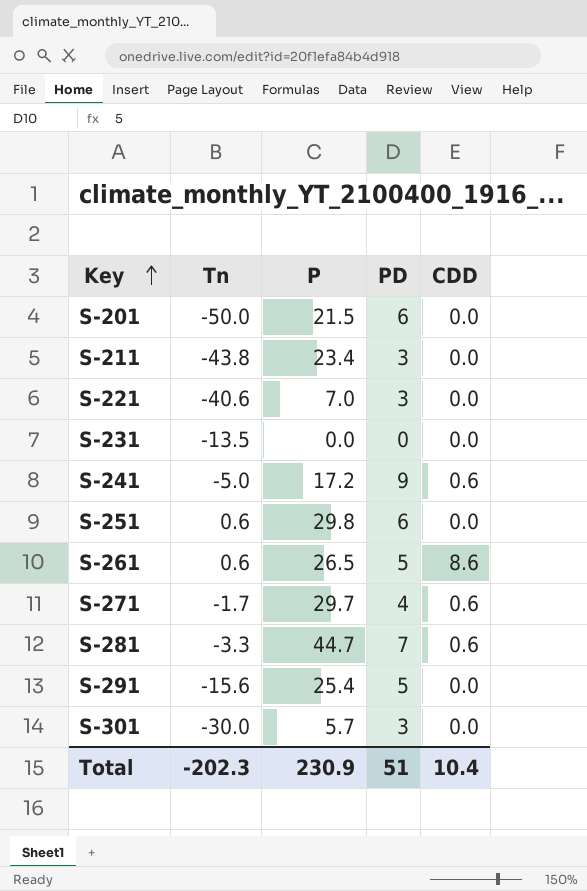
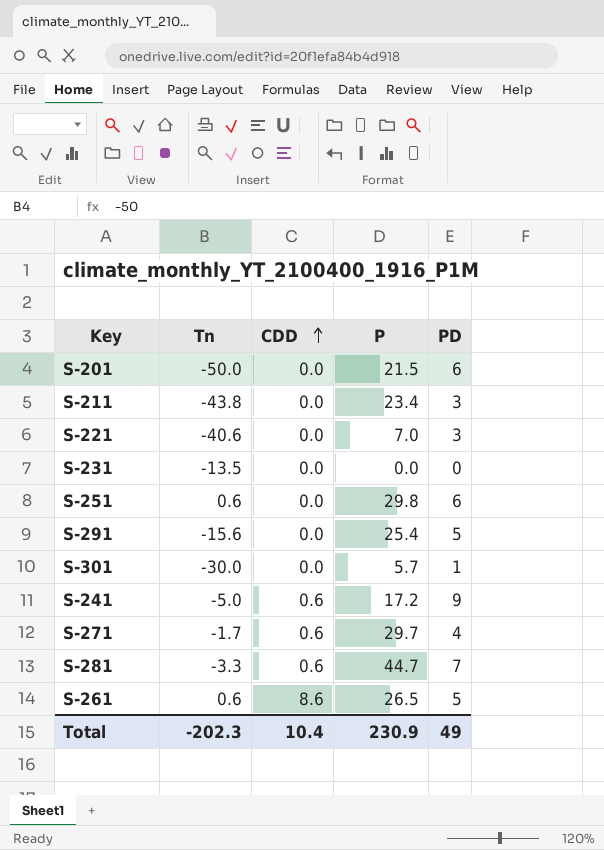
row order: Key ascending -> CDD ascending
column CDD | position: 5 -> 3
S-301 | PD: 3 -> 1
Total | PD: 51 -> 49

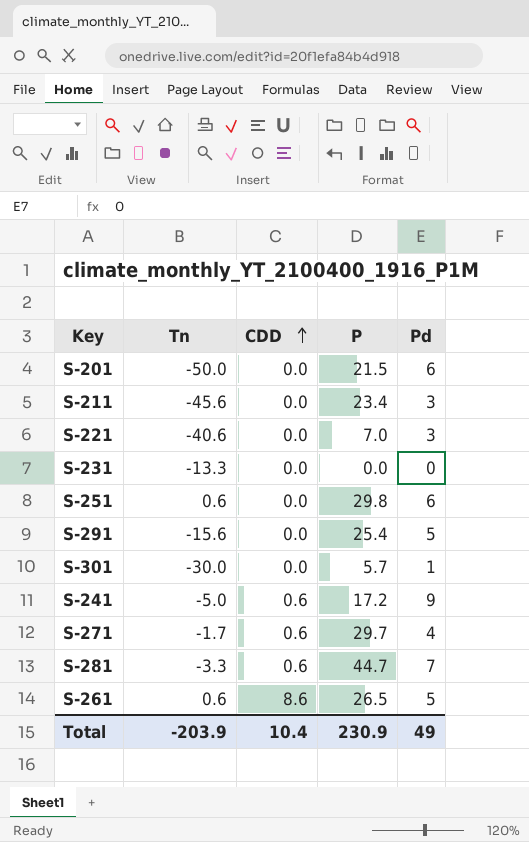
column name: PD -> Pd
S-211 | Tn: -43.8 -> -45.6
S-231 | Tn: -13.5 -> -13.3
Total | Tn: -202.3 -> -203.9

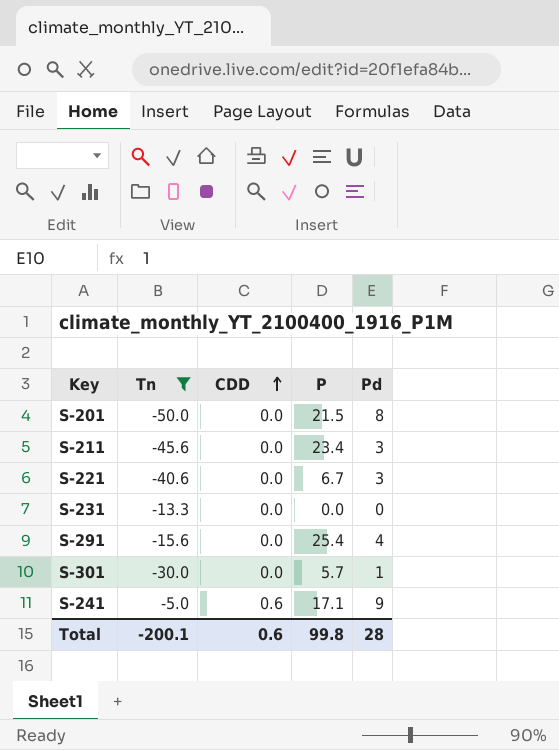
filter: none -> Tn <= -5.0
S-201 | Pd: 6 -> 8
S-221 | P: 7.0 -> 6.7
S-291 | Pd: 5 -> 4
S-241 | P: 17.2 -> 17.1
Total | Tn: -203.9 -> -200.1
Total | CDD: 10.4 -> 0.6
Total | P: 230.9 -> 99.8
Total | Pd: 49 -> 28

